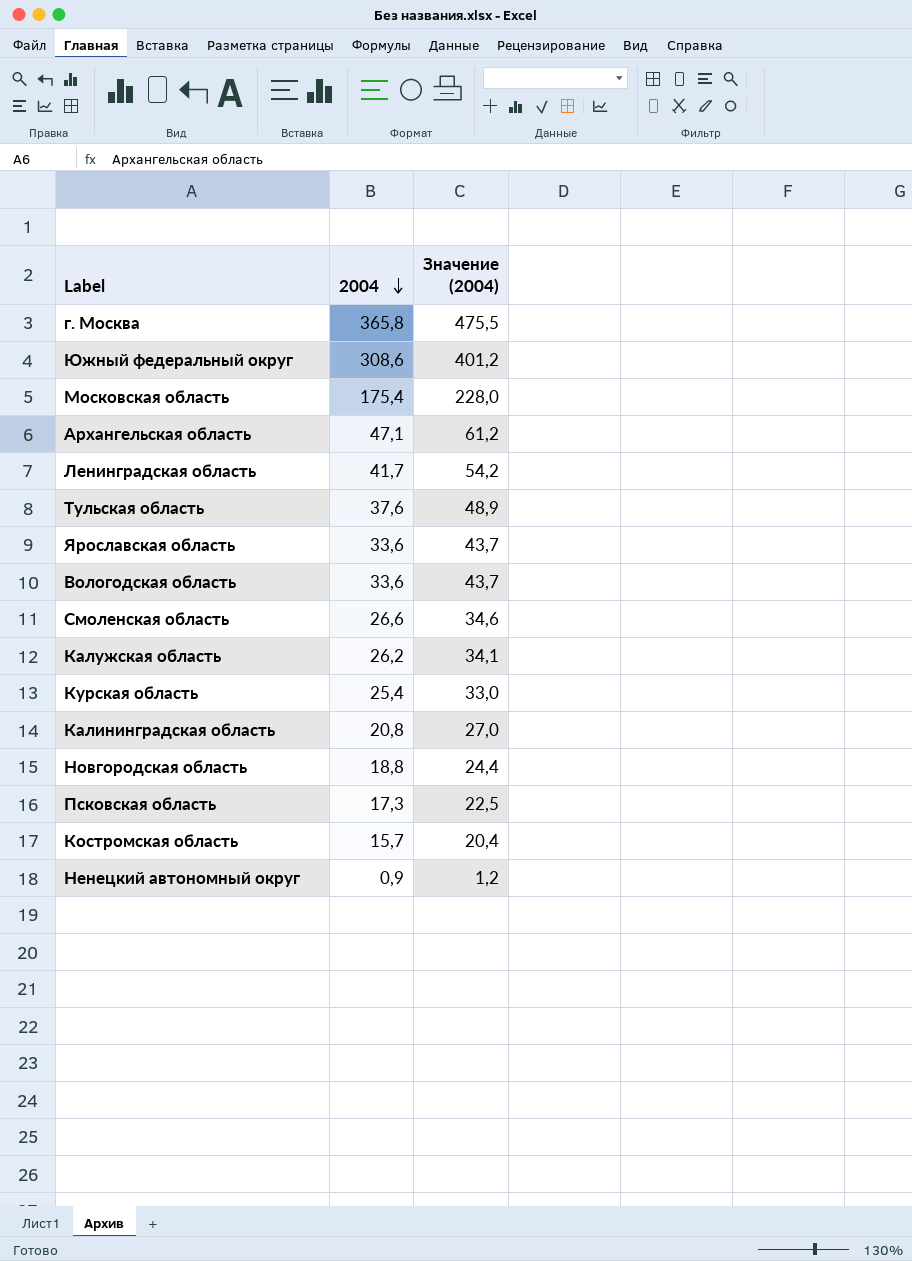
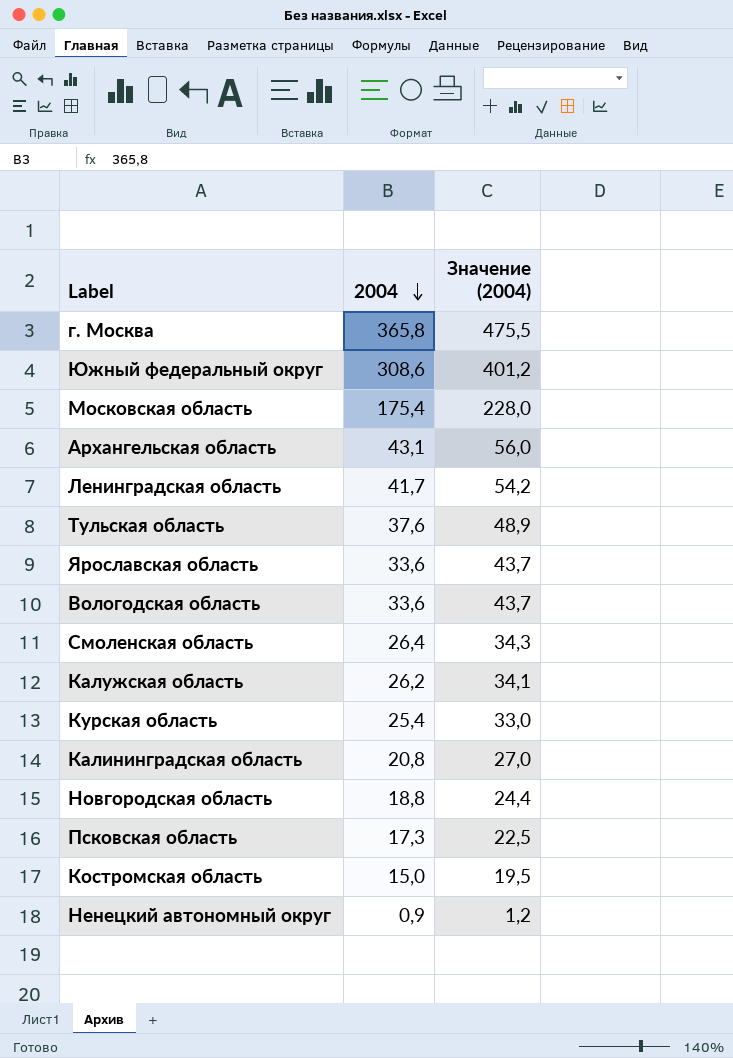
Архангельская область | 2004: 47,1 -> 43,1
Архангельская область | Значение (2004): 61,2 -> 56,0
Смоленская область | 2004: 26,6 -> 26,4
Смоленская область | Значение (2004): 34,6 -> 34,3
Костромская область | 2004: 15,7 -> 15,0
Костромская область | Значение (2004): 20,4 -> 19,5

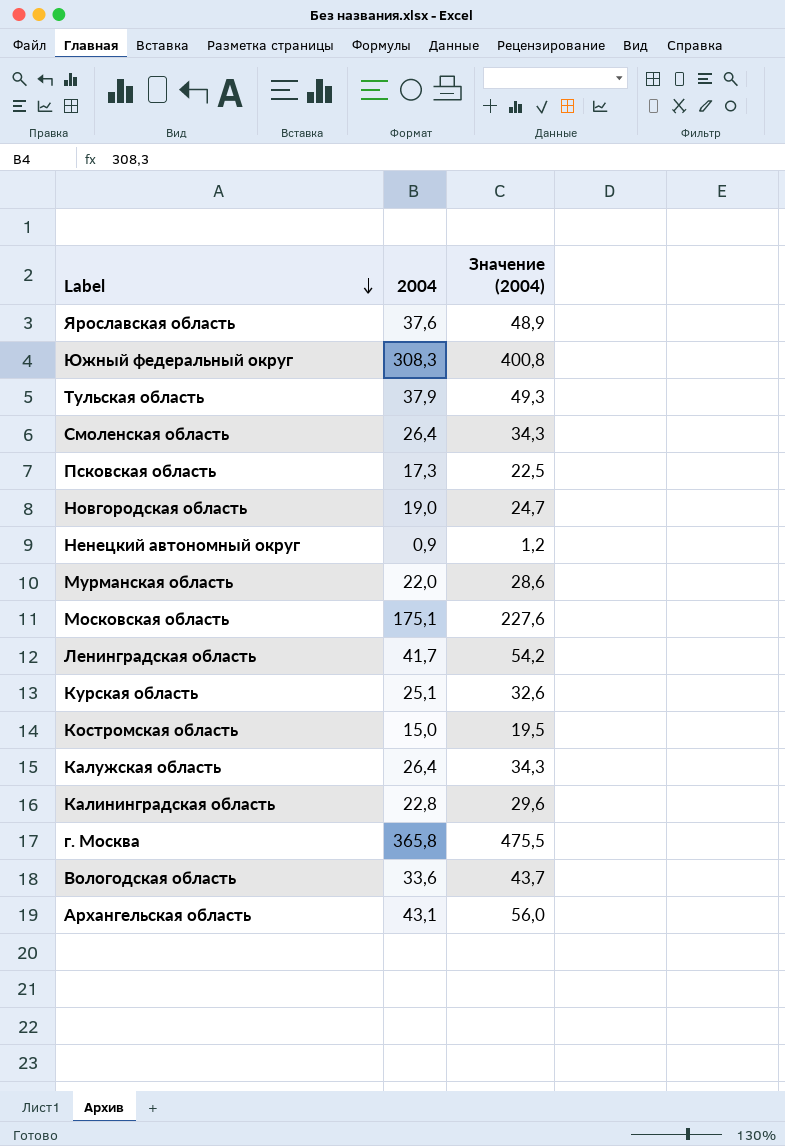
row order: 2004 descending -> Label descending
Ярославская область | 2004: 33,6 -> 37,6
Ярославская область | Значение (2004): 43,7 -> 48,9
Южный федеральный округ | 2004: 308,6 -> 308,3
Южный федеральный округ | Значение (2004): 401,2 -> 400,8
Тульская область | 2004: 37,6 -> 37,9
Тульская область | Значение (2004): 48,9 -> 49,3
Новгородская область | 2004: 18,8 -> 19,0
Новгородская область | Значение (2004): 24,4 -> 24,7
row Мурманская область: none -> 22,0 | 28,6
Московская область | 2004: 175,4 -> 175,1
Московская область | Значение (2004): 228,0 -> 227,6
Курская область | 2004: 25,4 -> 25,1
Курская область | Значение (2004): 33,0 -> 32,6
Калужская область | 2004: 26,2 -> 26,4
Калужская область | Значение (2004): 34,1 -> 34,3
Калининградская область | 2004: 20,8 -> 22,8
Калининградская область | Значение (2004): 27,0 -> 29,6

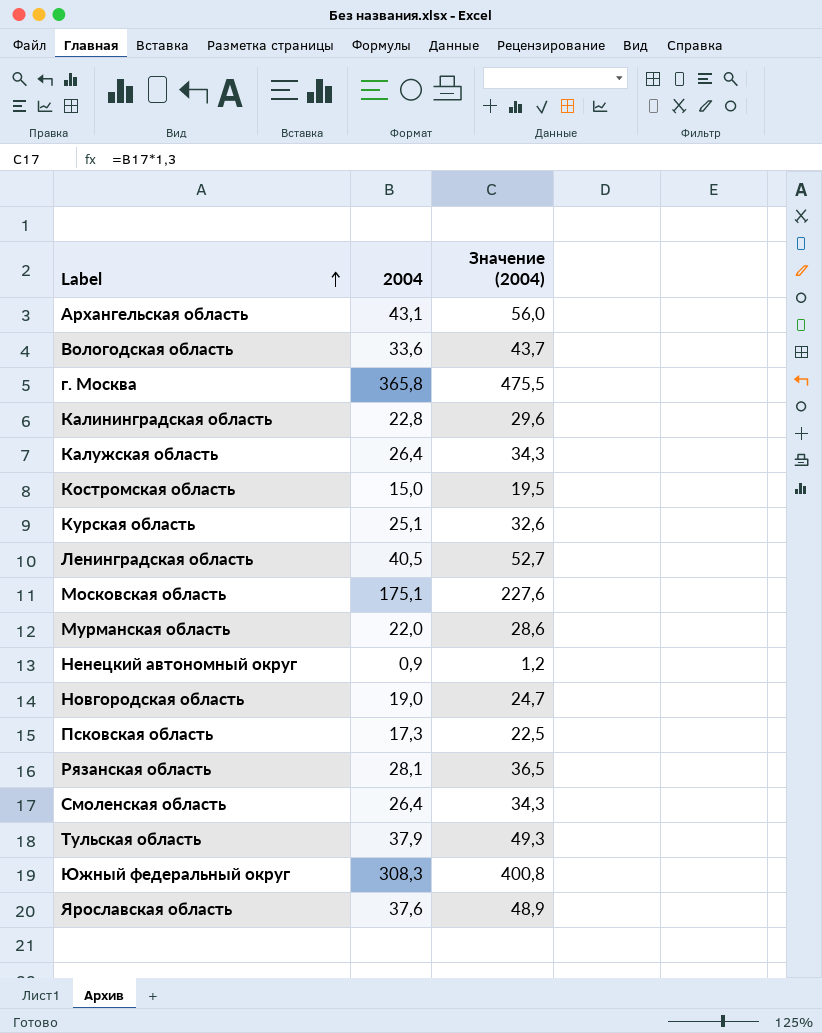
row order: Label descending -> Label ascending
Ленинградская область | 2004: 41,7 -> 40,5
Ленинградская область | Значение (2004): 54,2 -> 52,7
row Рязанская область: none -> 28,1 | 36,5

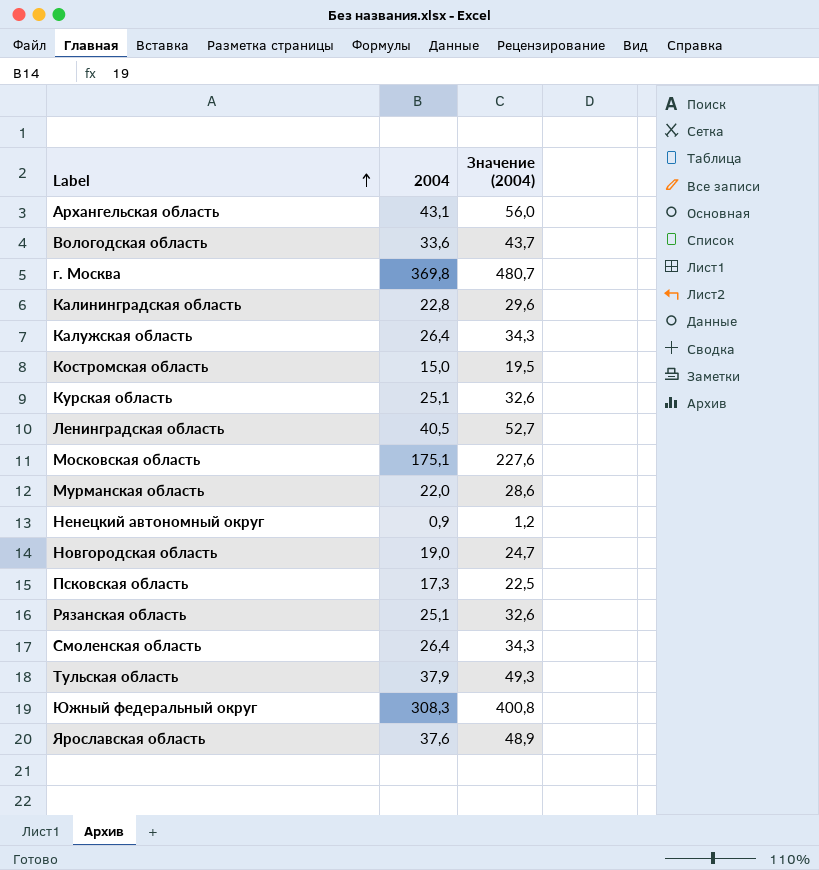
г. Москва | 2004: 365,8 -> 369,8
г. Москва | Значение (2004): 475,5 -> 480,7
Рязанская область | 2004: 28,1 -> 25,1
Рязанская область | Значение (2004): 36,5 -> 32,6

